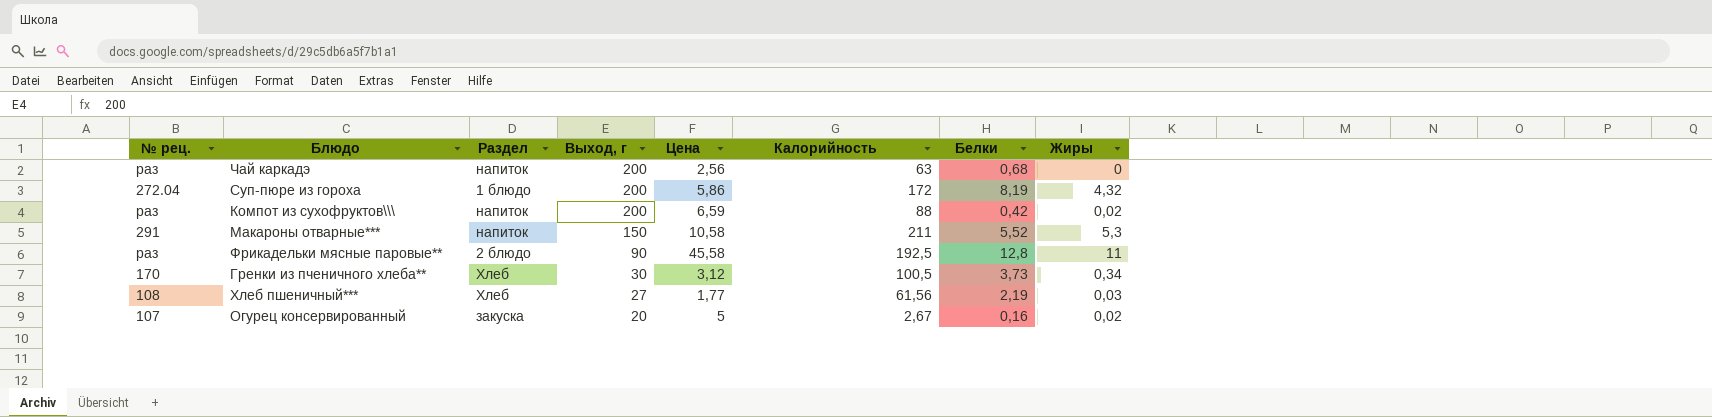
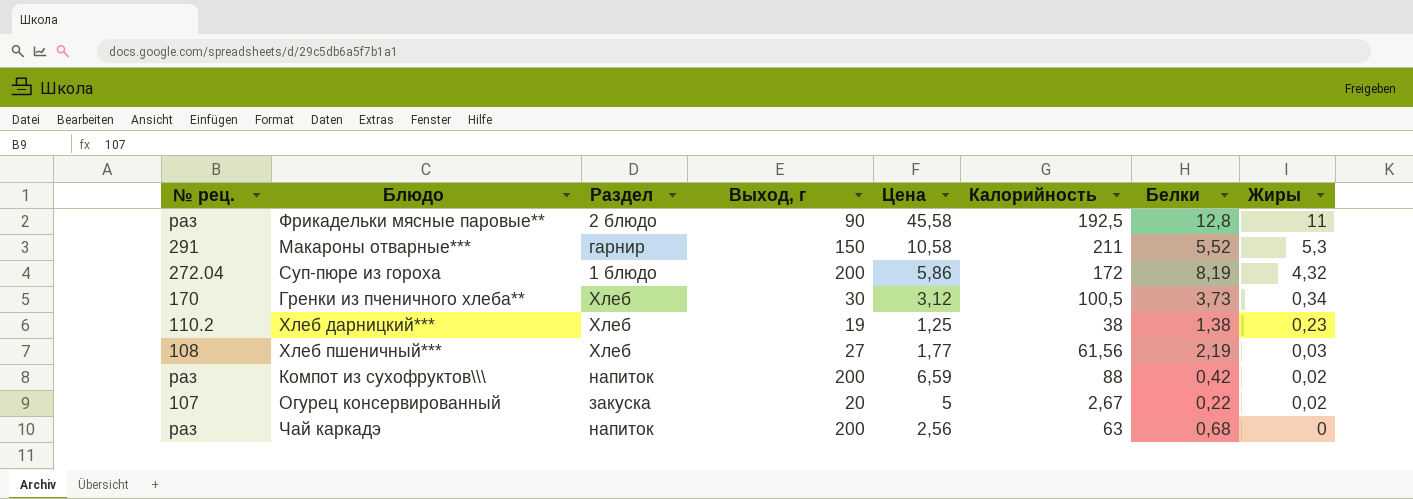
row order: Выход, г descending -> Жиры descending
Макароны отварные*** | Раздел: напиток -> гарнир
row Хлеб дарницкий***: none -> 110.2 | Хлеб | 19 | 1,25 | 38 | 1,38 | 0,23
Огурец консервированный | Белки: 0,16 -> 0,22

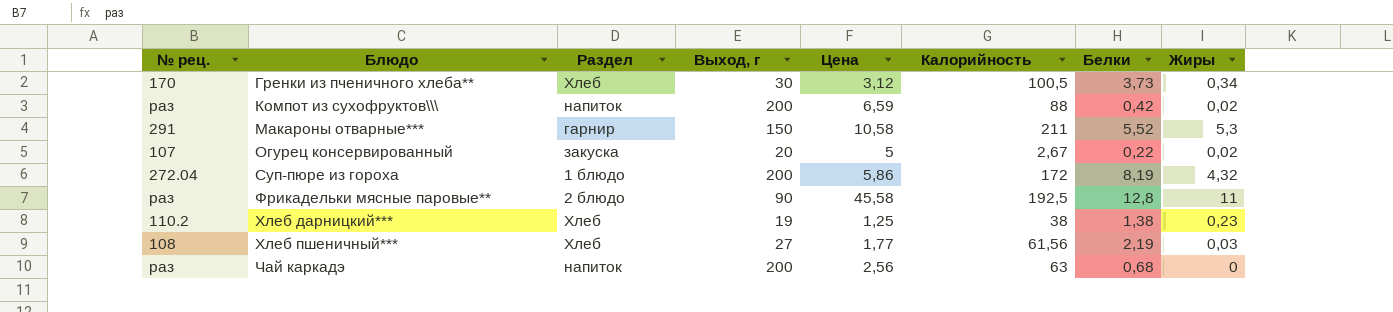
row order: Жиры descending -> Блюдо ascending

